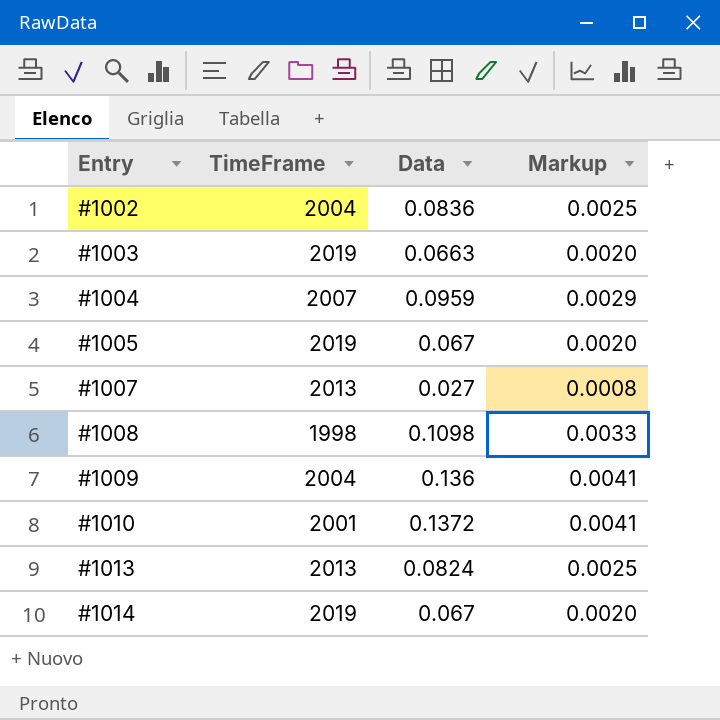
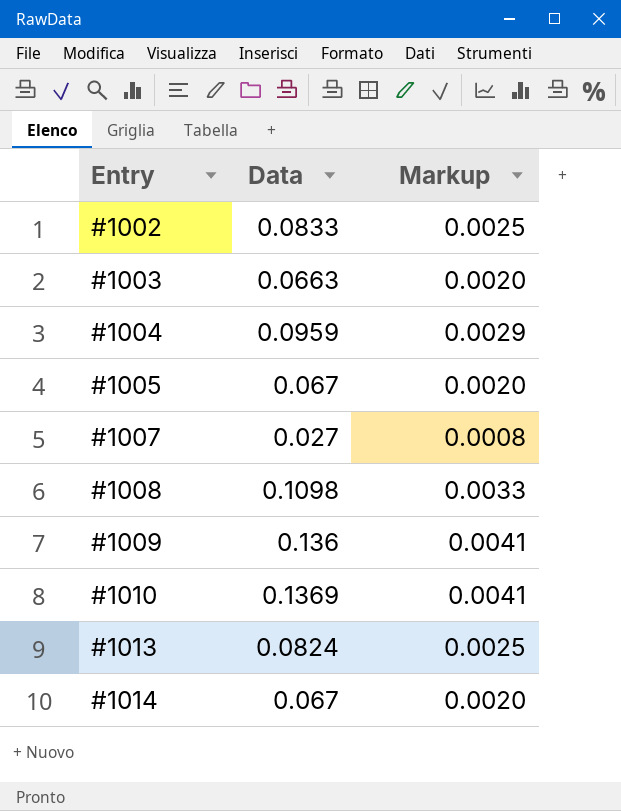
column TimeFrame | position: 2 -> none
#1002 | Data: 0.0836 -> 0.0833
#1010 | Data: 0.1372 -> 0.1369

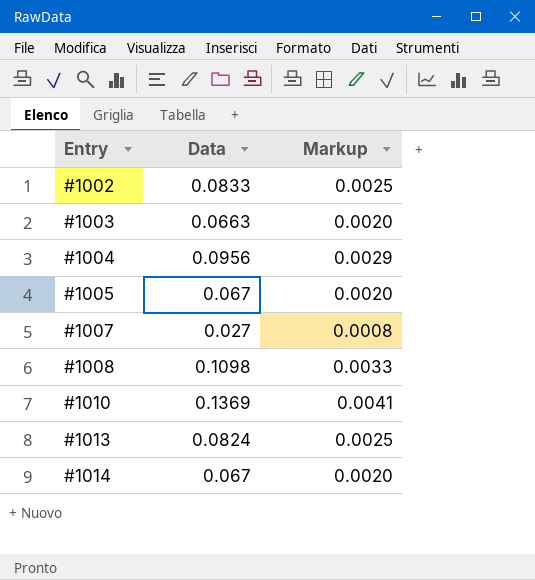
row #1009: 0.136 | 0.0041 -> none
#1004 | Data: 0.0959 -> 0.0956

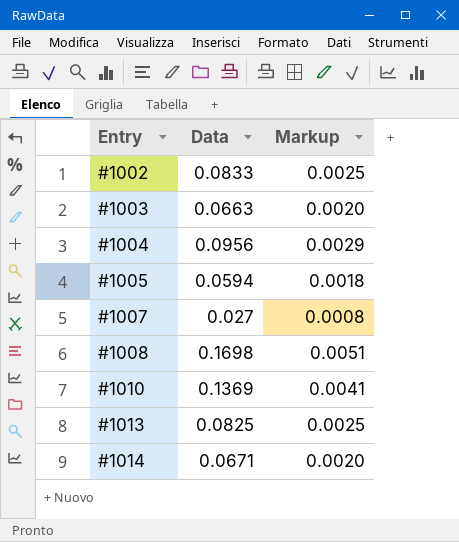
#1005 | Data: 0.067 -> 0.0594
#1005 | Markup: 0.0020 -> 0.0018
#1008 | Data: 0.1098 -> 0.1698
#1008 | Markup: 0.0033 -> 0.0051
#1013 | Data: 0.0824 -> 0.0825
#1014 | Data: 0.067 -> 0.0671

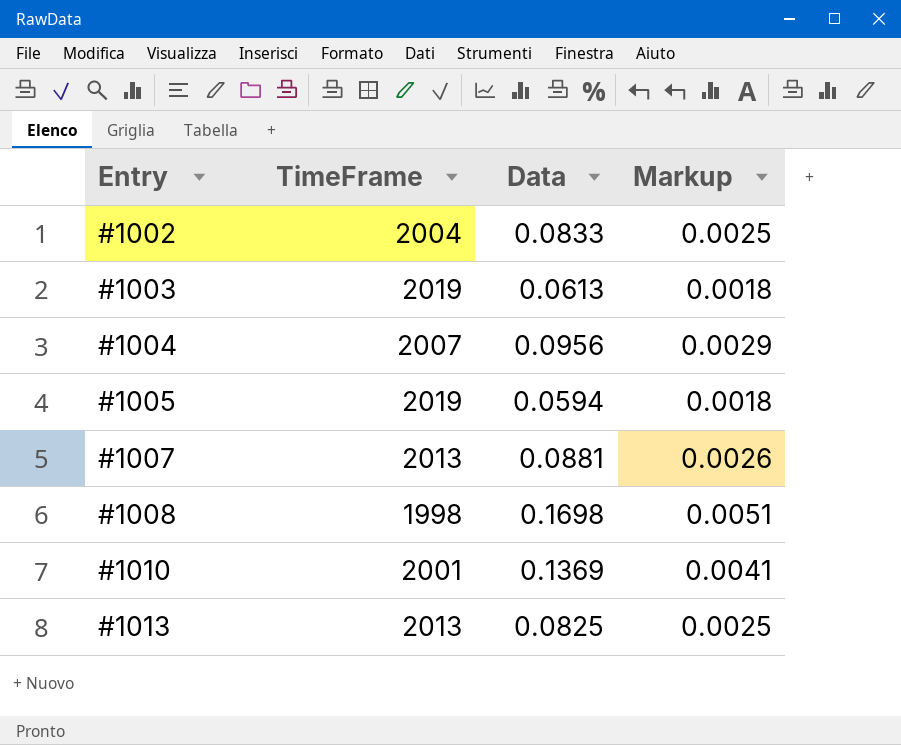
column TimeFrame | position: none -> 2
row #1014: 0.0671 | 0.0020 -> none
#1003 | Data: 0.0663 -> 0.0613
#1003 | Markup: 0.0020 -> 0.0018
#1007 | Data: 0.027 -> 0.0881
#1007 | Markup: 0.0008 -> 0.0026

